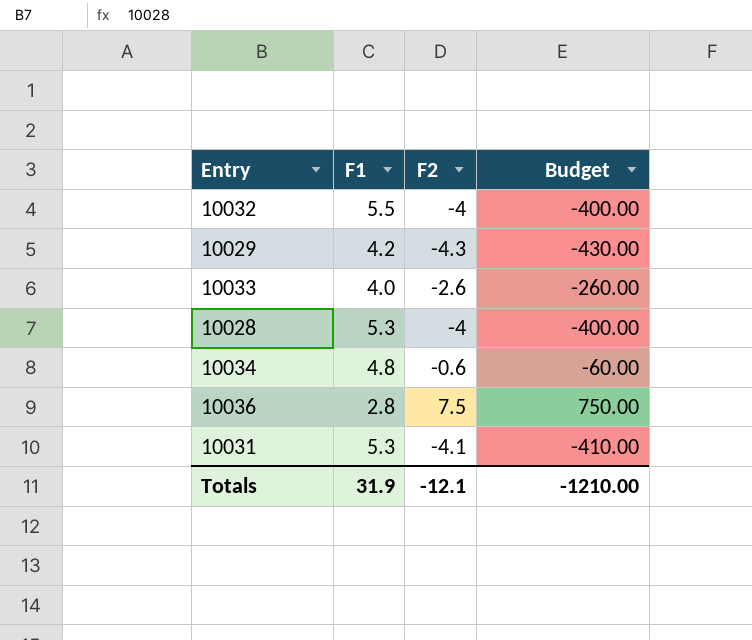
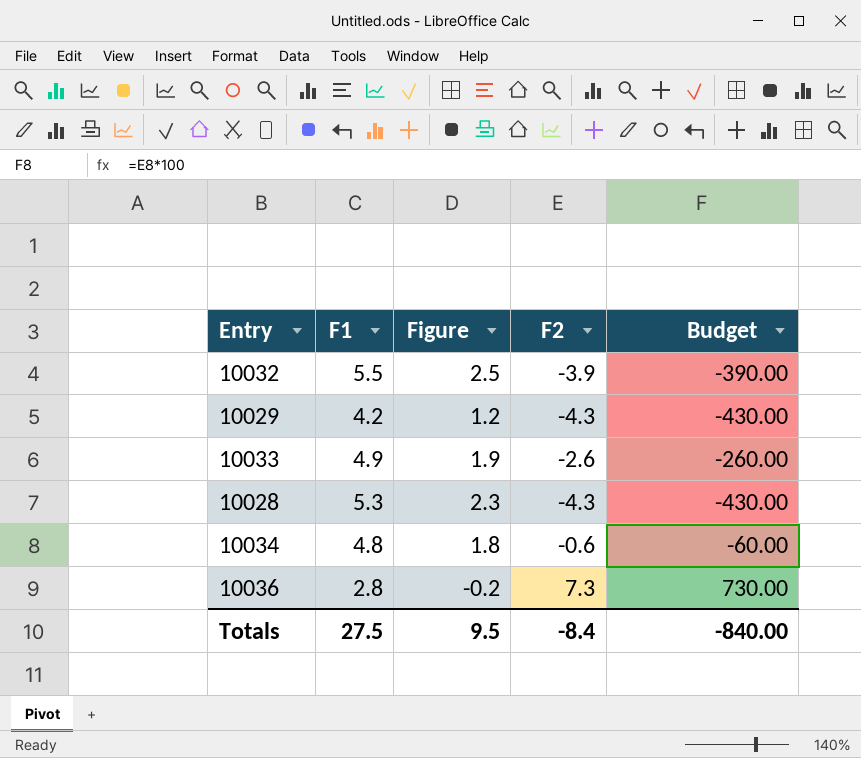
column Figure | formula: none -> [F1] - 3
row 10031: 5.3 | -4.1 | -410.00 -> none
10032 | F2: -4 -> -3.9
10032 | Budget: -400.00 -> -390.00
10033 | F1: 4.0 -> 4.9
10028 | F2: -4 -> -4.3
10028 | Budget: -400.00 -> -430.00
10036 | F2: 7.5 -> 7.3
10036 | Budget: 750.00 -> 730.00
Totals | F1: 31.9 -> 27.5
Totals | F2: -12.1 -> -8.4
Totals | Budget: -1210.00 -> -840.00

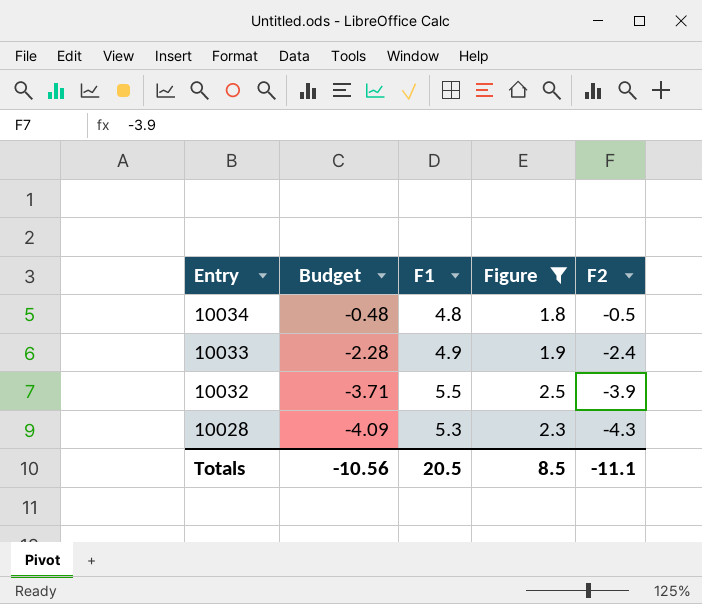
filter: none -> Figure >= 1.8
row order: none -> Entry descending
column Budget | formula: [F2] * 100 -> [F2] * 0.95
column Budget | position: 5 -> 2
10034 | F2: -0.6 -> -0.5
10033 | F2: -2.6 -> -2.4
Totals | Budget: -840.00 -> -10.56
Totals | F1: 27.5 -> 20.5
Totals | Figure: 9.5 -> 8.5
Totals | F2: -8.4 -> -11.1

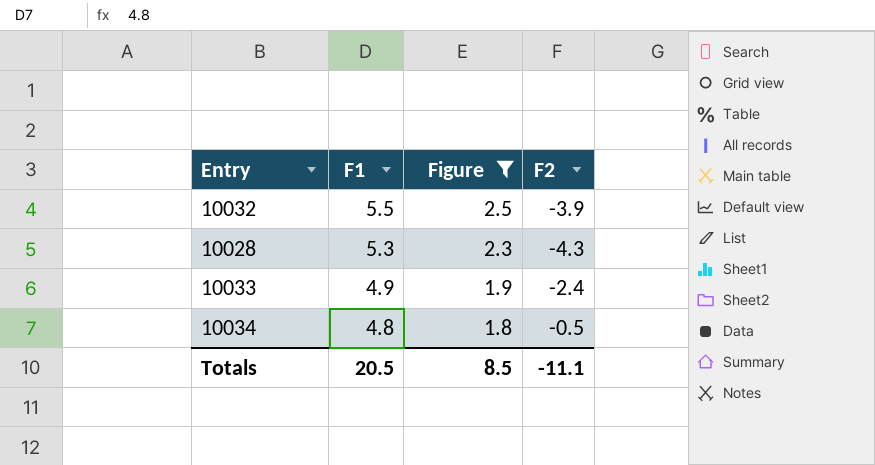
row order: Entry descending -> F1 descending
column Budget | formula: [F2] * 0.95 -> none

